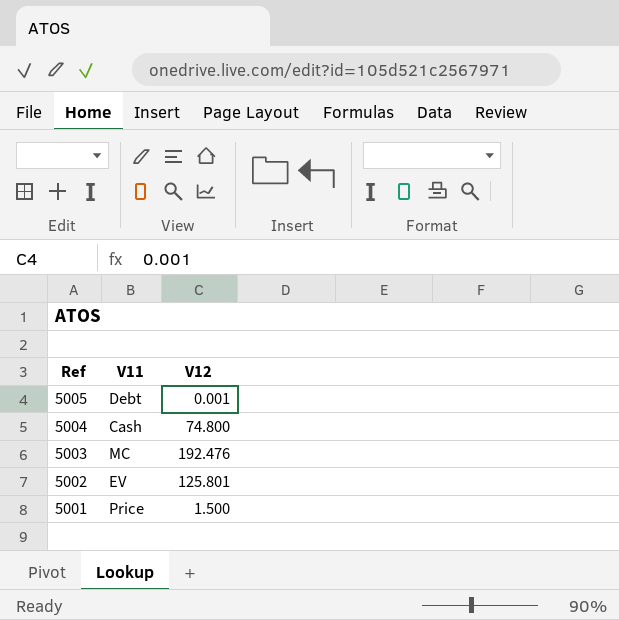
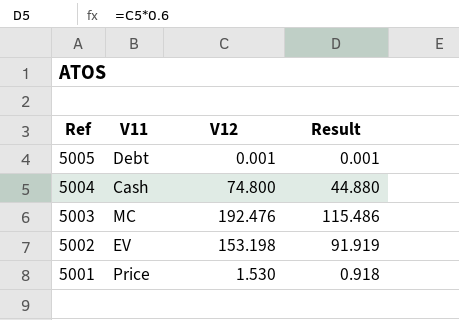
column Result | formula: none -> [V12] * 0.6
5002 | V12: 125.801 -> 153.198
5001 | V12: 1.500 -> 1.530

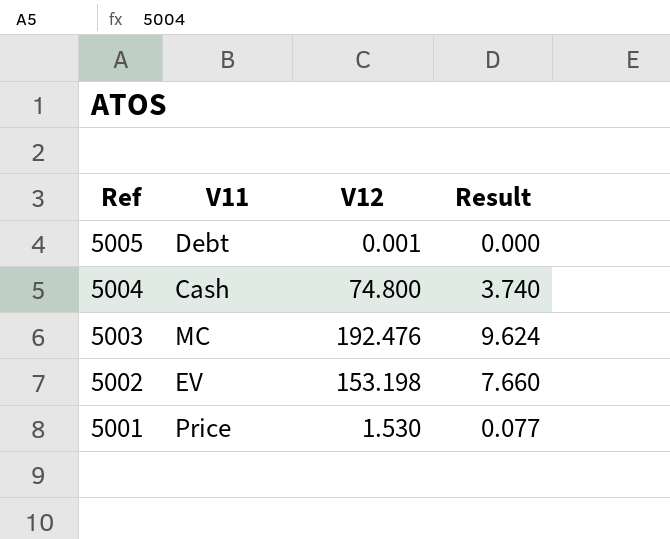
column Result | formula: [V12] * 0.6 -> [V12] * 0.05

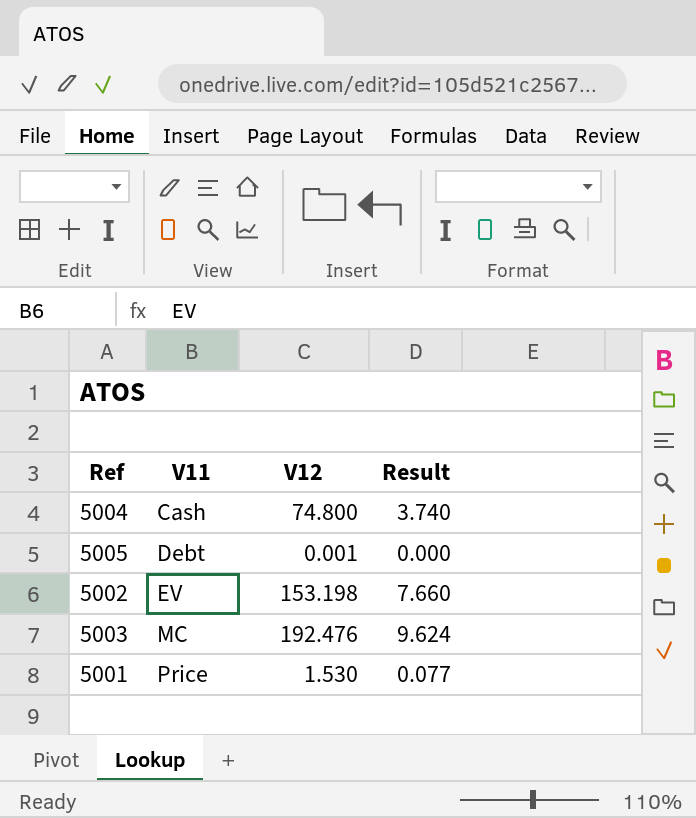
row order: Ref descending -> V11 ascending

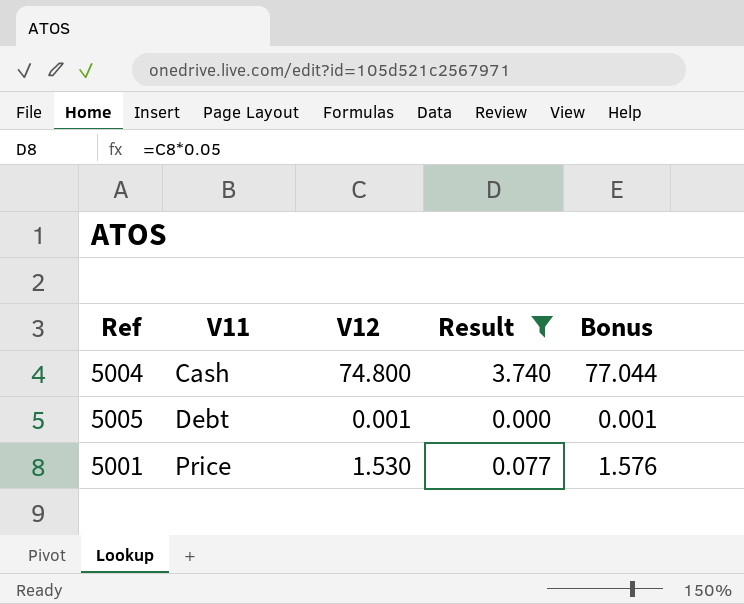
filter: none -> Result <= 3.740
column Bonus | formula: none -> [V12] * 1.03

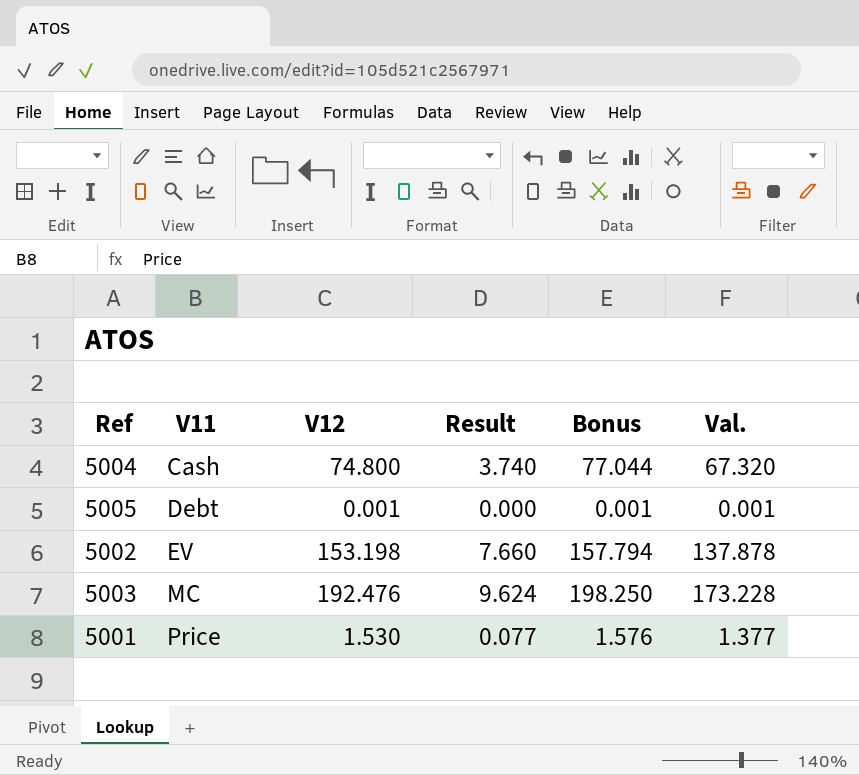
filter: Result <= 3.740 -> none
column Val. | formula: none -> [V12] * 0.9

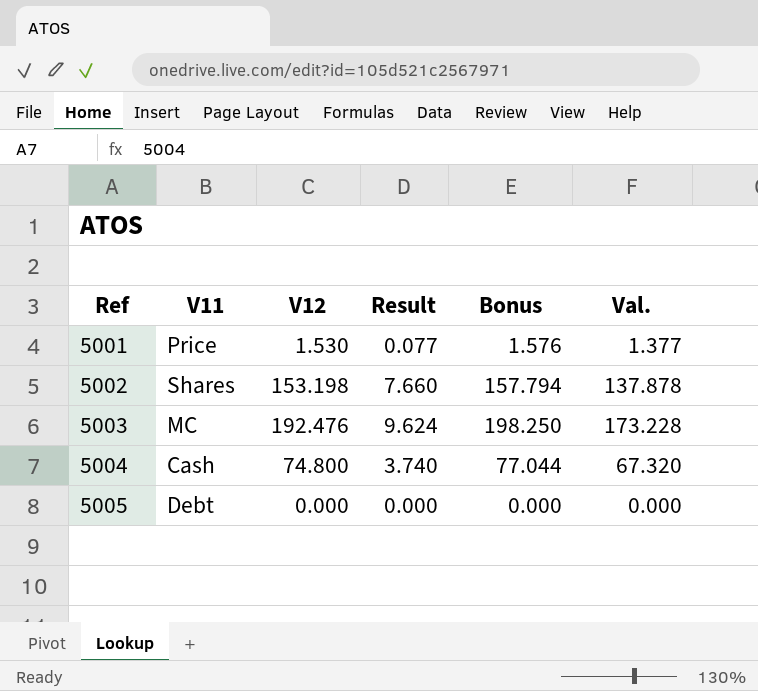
row order: V11 ascending -> Ref ascending
5002 | V11: EV -> Shares
5005 | V12: 0.001 -> 0.000
5005 | Bonus: 0.001 -> 0.000
5005 | Val.: 0.001 -> 0.000

